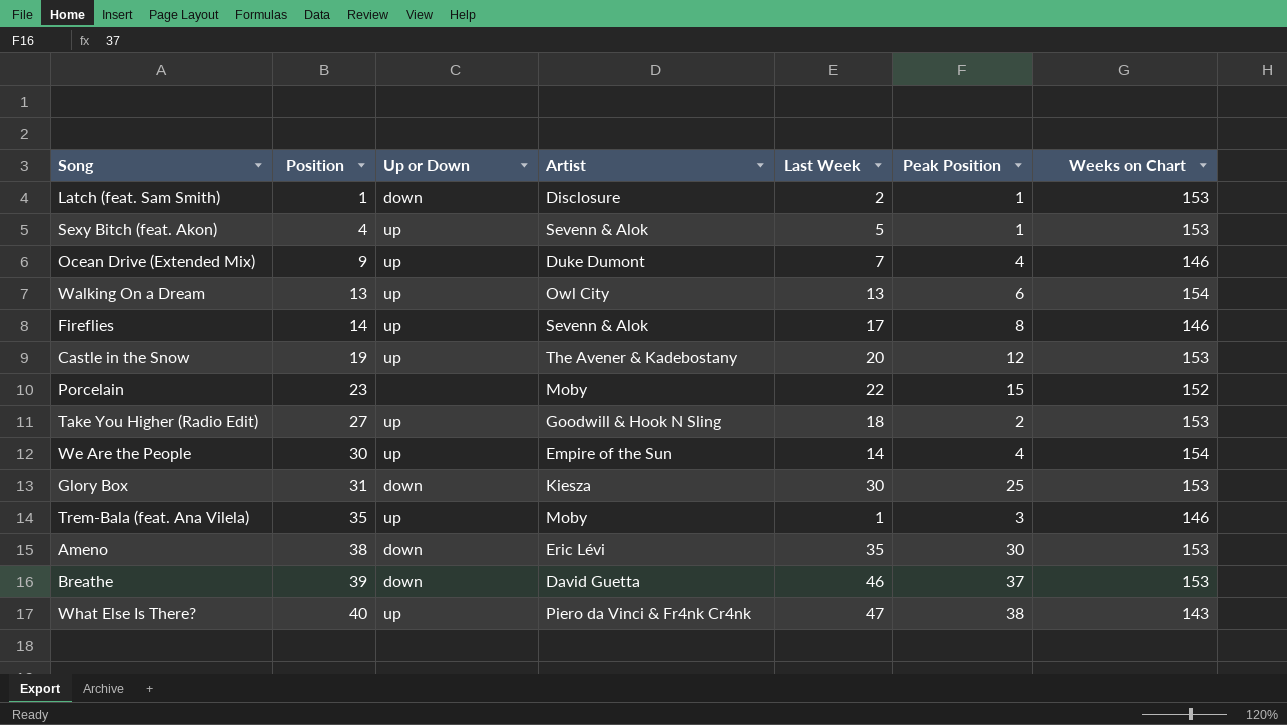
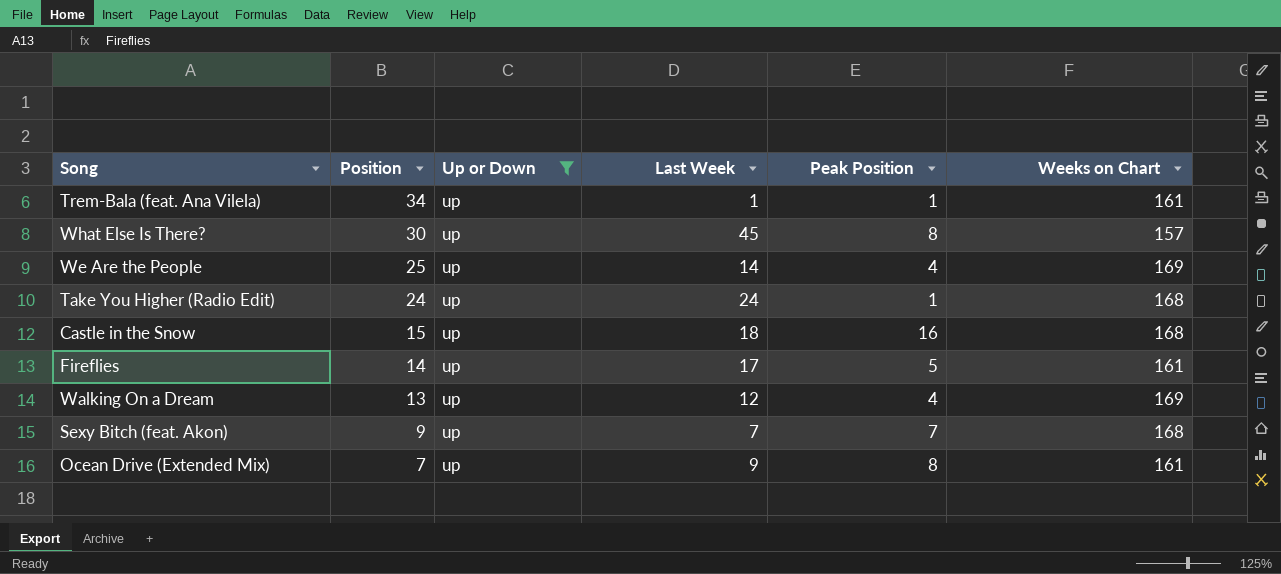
filter: none -> Up or Down = up
row order: Position ascending -> Position descending
column Artist | position: 4 -> none
Trem-Bala (feat. Ana Vilela) | Position: 35 -> 34
Trem-Bala (feat. Ana Vilela) | Peak Position: 3 -> 1
Trem-Bala (feat. Ana Vilela) | Weeks on Chart: 146 -> 161
What Else Is There? | Position: 40 -> 30
What Else Is There? | Last Week: 47 -> 45
What Else Is There? | Peak Position: 38 -> 8
What Else Is There? | Weeks on Chart: 143 -> 157
We Are the People | Position: 30 -> 25
We Are the People | Weeks on Chart: 154 -> 169
Take You Higher (Radio Edit) | Position: 27 -> 24
Take You Higher (Radio Edit) | Last Week: 18 -> 24
Take You Higher (Radio Edit) | Peak Position: 2 -> 1
Take You Higher (Radio Edit) | Weeks on Chart: 153 -> 168
Castle in the Snow | Position: 19 -> 15
Castle in the Snow | Last Week: 20 -> 18
Castle in the Snow | Peak Position: 12 -> 16
Castle in the Snow | Weeks on Chart: 153 -> 168
Fireflies | Peak Position: 8 -> 5
Fireflies | Weeks on Chart: 146 -> 161
Walking On a Dream | Last Week: 13 -> 12
Walking On a Dream | Peak Position: 6 -> 4
Walking On a Dream | Weeks on Chart: 154 -> 169
Sexy Bitch (feat. Akon) | Position: 4 -> 9
Sexy Bitch (feat. Akon) | Last Week: 5 -> 7
Sexy Bitch (feat. Akon) | Peak Position: 1 -> 7
Sexy Bitch (feat. Akon) | Weeks on Chart: 153 -> 168
Ocean Drive (Extended Mix) | Position: 9 -> 7
Ocean Drive (Extended Mix) | Last Week: 7 -> 9
Ocean Drive (Extended Mix) | Peak Position: 4 -> 8
Ocean Drive (Extended Mix) | Weeks on Chart: 146 -> 161

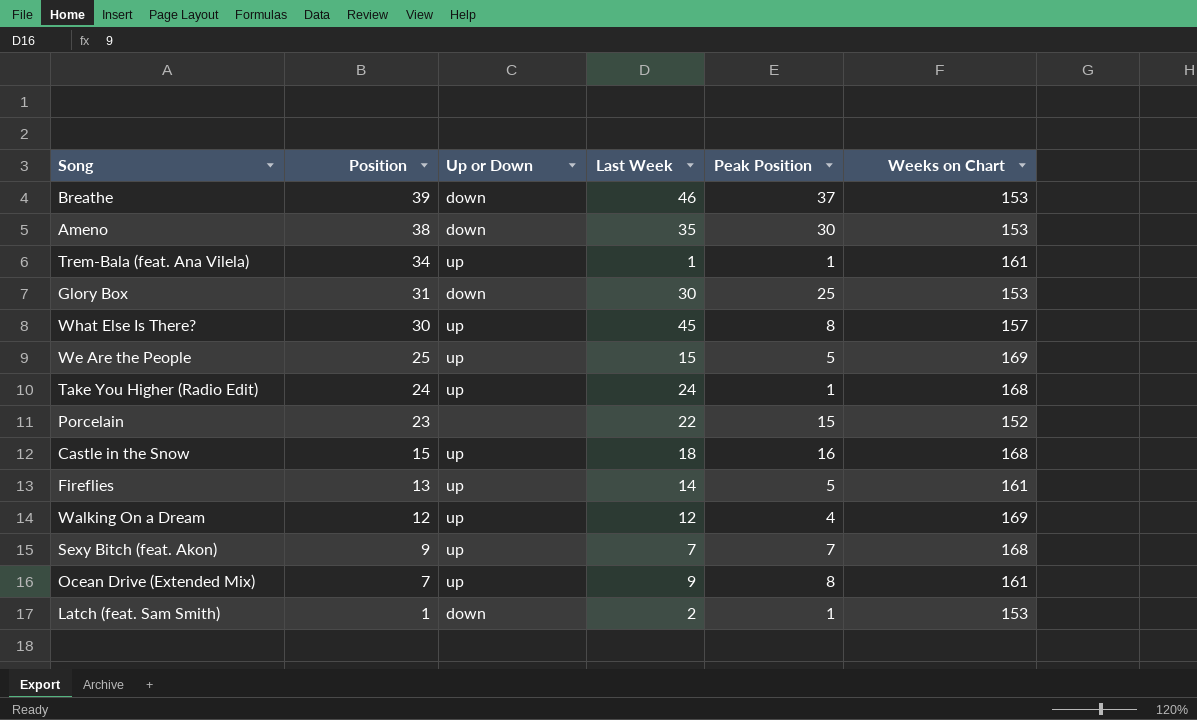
filter: Up or Down = up -> none
We Are the People | Last Week: 14 -> 15
We Are the People | Peak Position: 4 -> 5
Fireflies | Position: 14 -> 13
Fireflies | Last Week: 17 -> 14
Walking On a Dream | Position: 13 -> 12

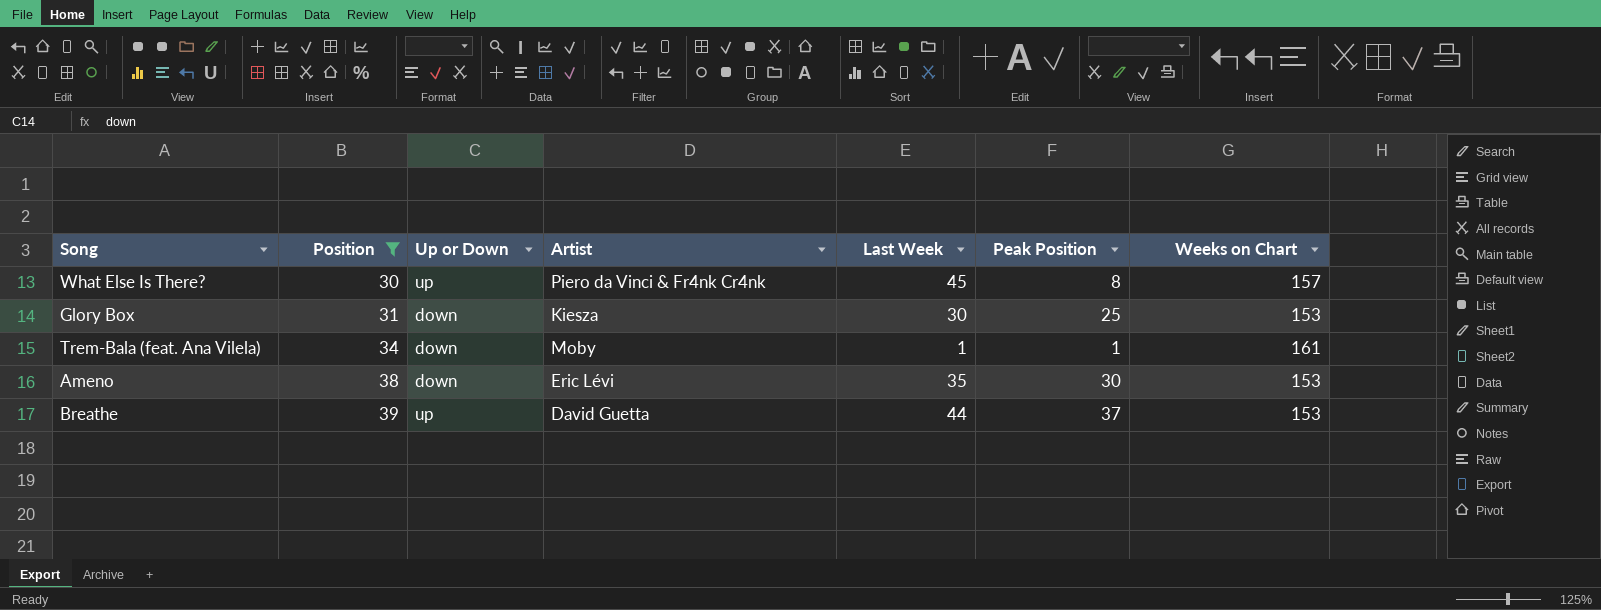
filter: none -> Position >= 30
row order: Position descending -> Position ascending
column Artist | position: none -> 4
Trem-Bala (feat. Ana Vilela) | Up or Down: up -> down
Breathe | Up or Down: down -> up
Breathe | Last Week: 46 -> 44

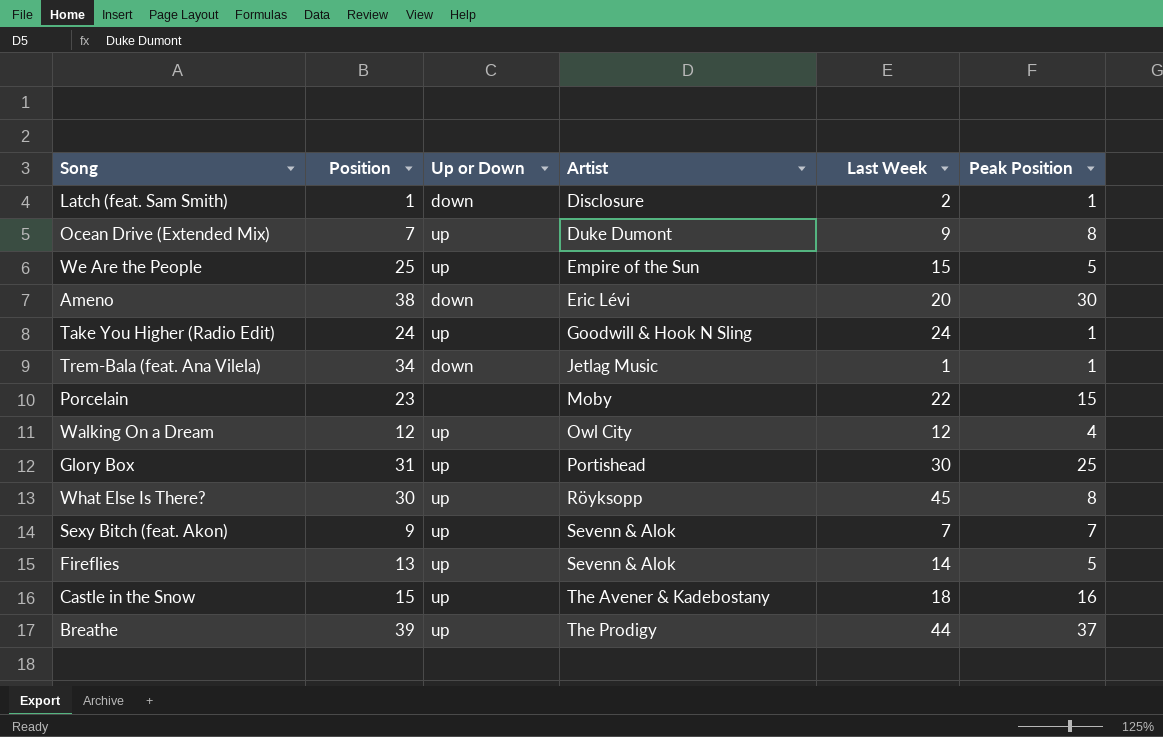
filter: Position >= 30 -> none
row order: Position ascending -> Artist ascending
column Weeks on Chart | position: 7 -> none
Ameno | Last Week: 35 -> 20
Trem-Bala (feat. Ana Vilela) | Artist: Moby -> Jetlag Music
Glory Box | Up or Down: down -> up
Glory Box | Artist: Kiesza -> Portishead
What Else Is There? | Artist: Piero da Vinci & Fr4nk Cr4nk -> Röyksopp
Breathe | Artist: David Guetta -> The Prodigy

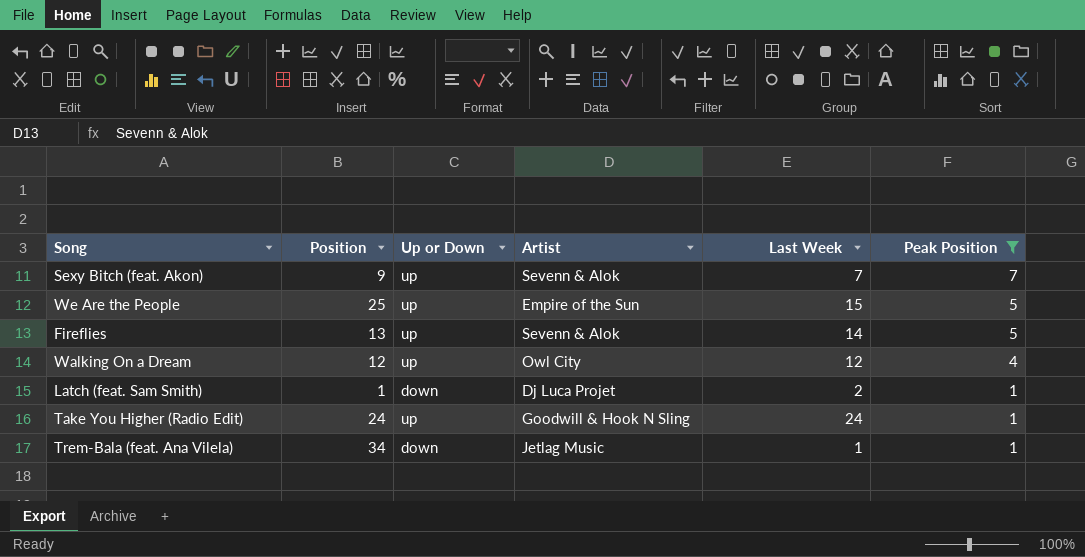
filter: none -> Peak Position <= 7
row order: Artist ascending -> Peak Position descending
Latch (feat. Sam Smith) | Artist: Disclosure -> Dj Luca Projet

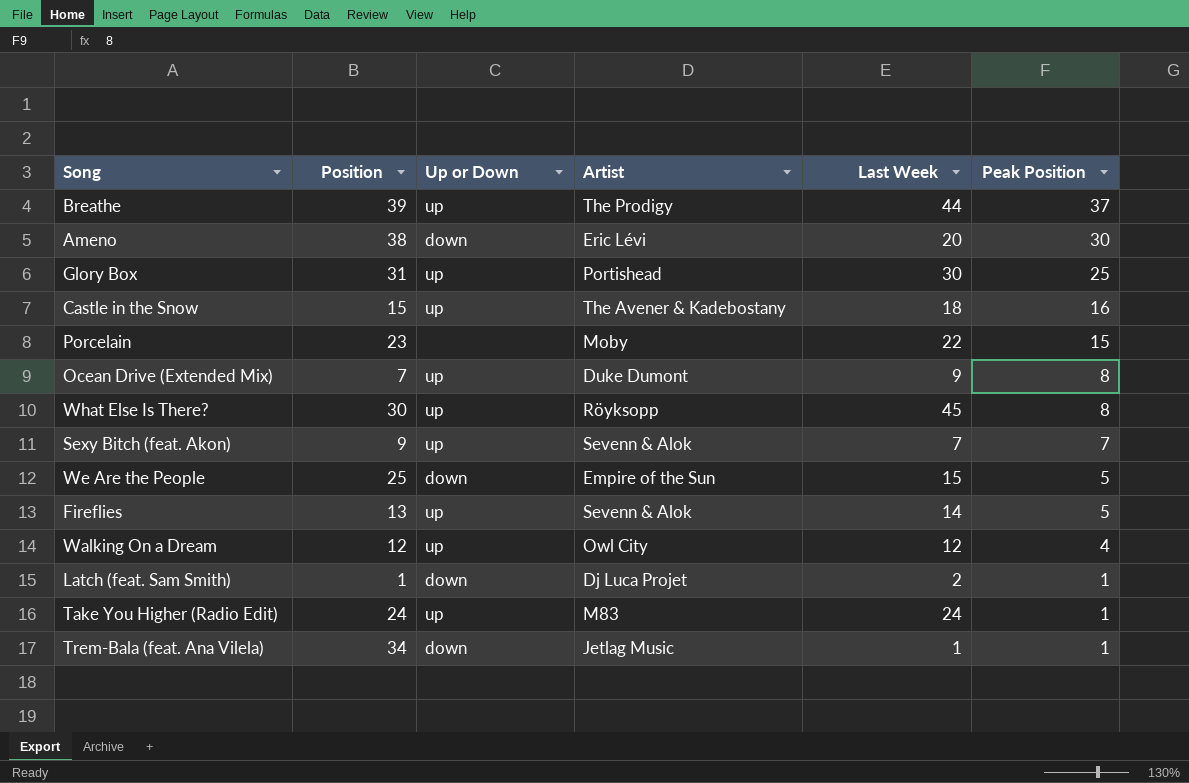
filter: Peak Position <= 7 -> none
We Are the People | Up or Down: up -> down
Take You Higher (Radio Edit) | Artist: Goodwill & Hook N Sling -> M83

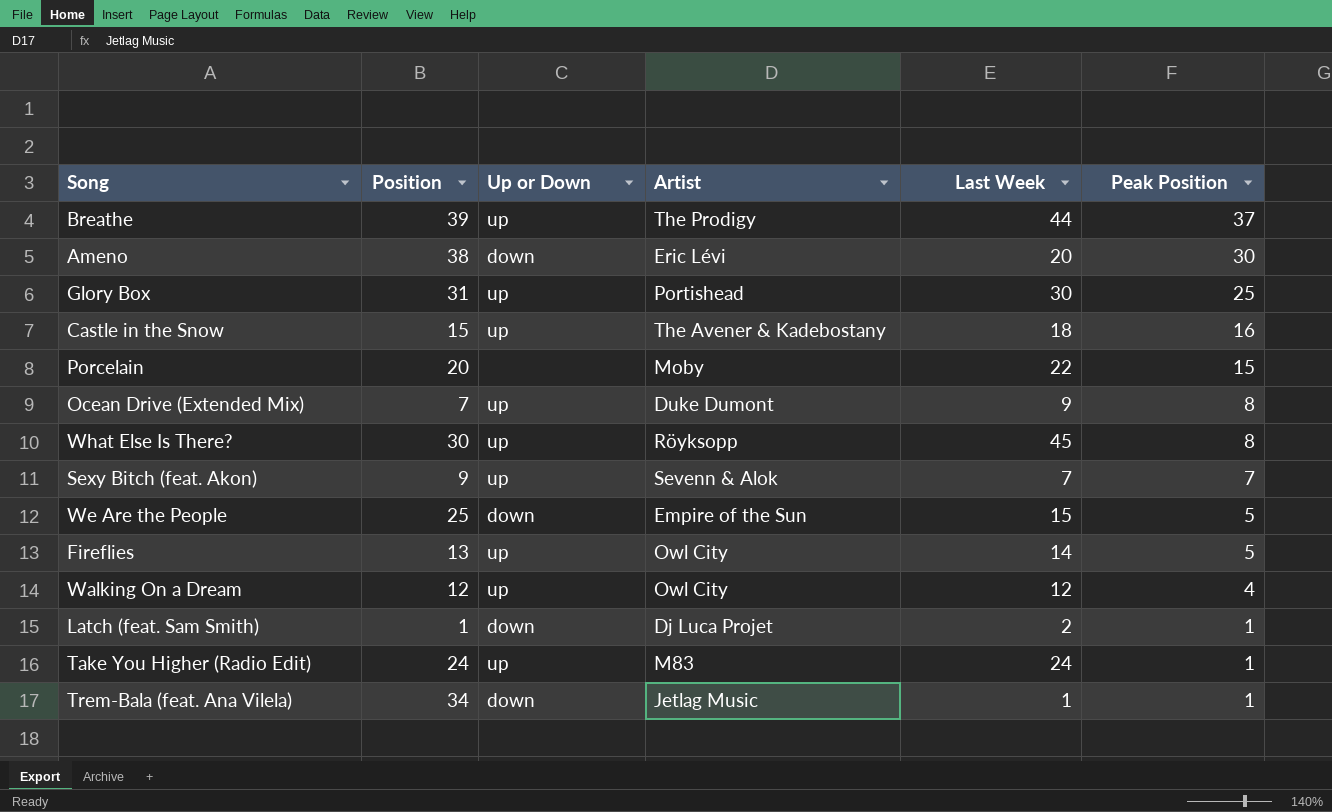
Porcelain | Position: 23 -> 20
Fireflies | Artist: Sevenn & Alok -> Owl City

